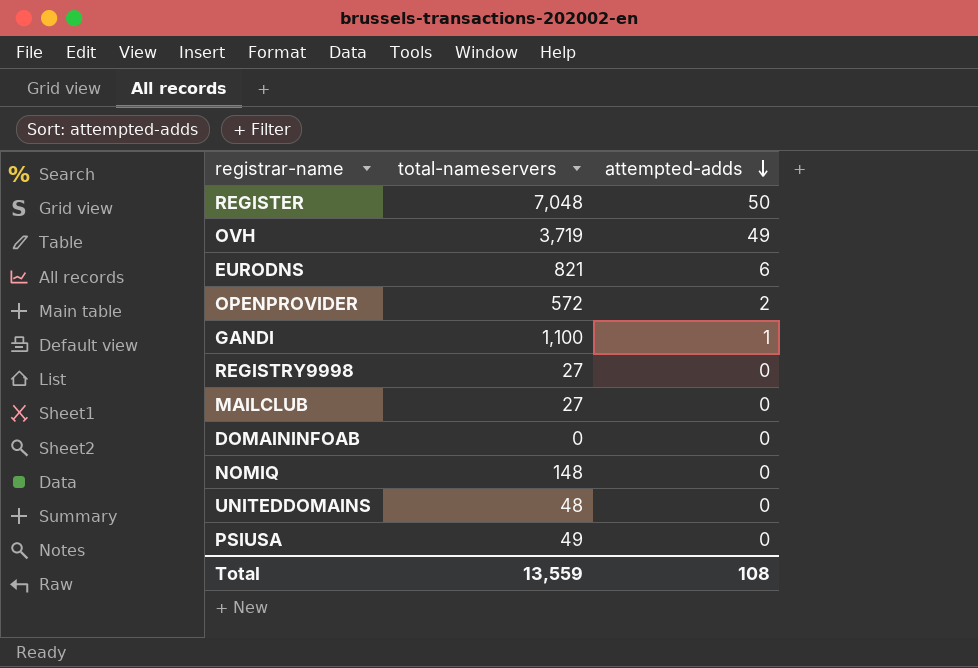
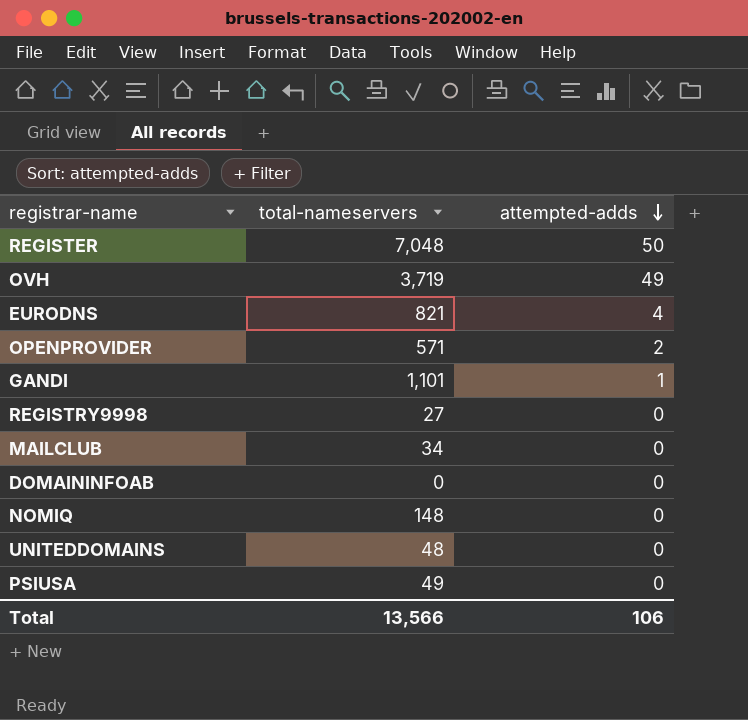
EURODNS | attempted-adds: 6 -> 4
OPENPROVIDER | total-nameservers: 572 -> 571
GANDI | total-nameservers: 1,100 -> 1,101
MAILCLUB | total-nameservers: 27 -> 34
Total | total-nameservers: 13,559 -> 13,566
Total | attempted-adds: 108 -> 106

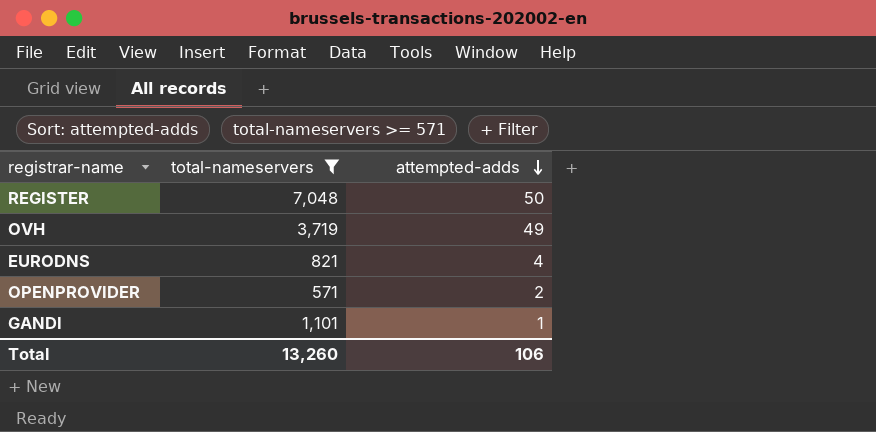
filter: none -> total-nameservers >= 571
Total | total-nameservers: 13,566 -> 13,260

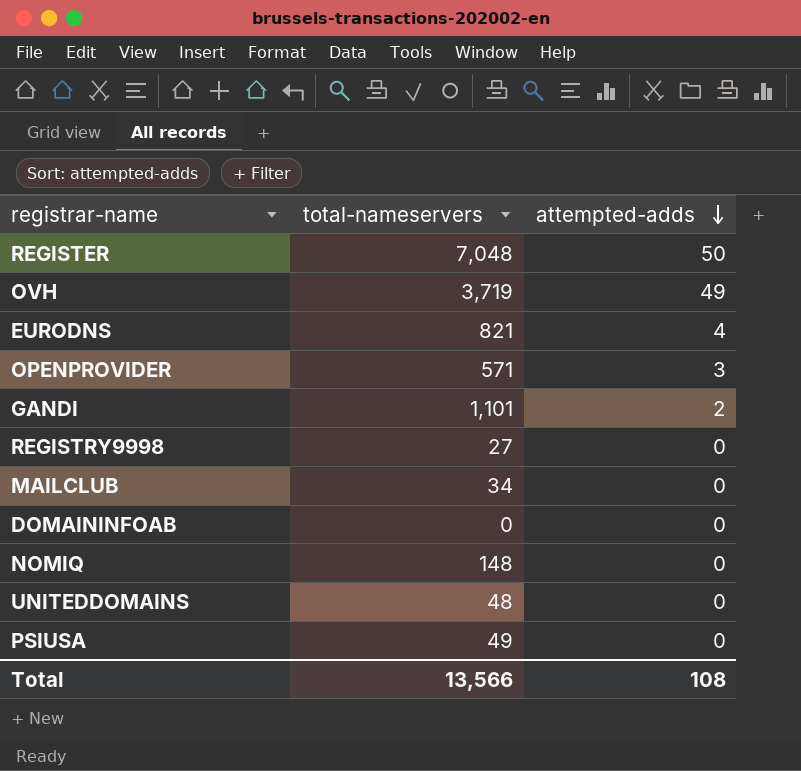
filter: total-nameservers >= 571 -> none
OPENPROVIDER | attempted-adds: 2 -> 3
GANDI | attempted-adds: 1 -> 2
Total | total-nameservers: 13,260 -> 13,566
Total | attempted-adds: 106 -> 108

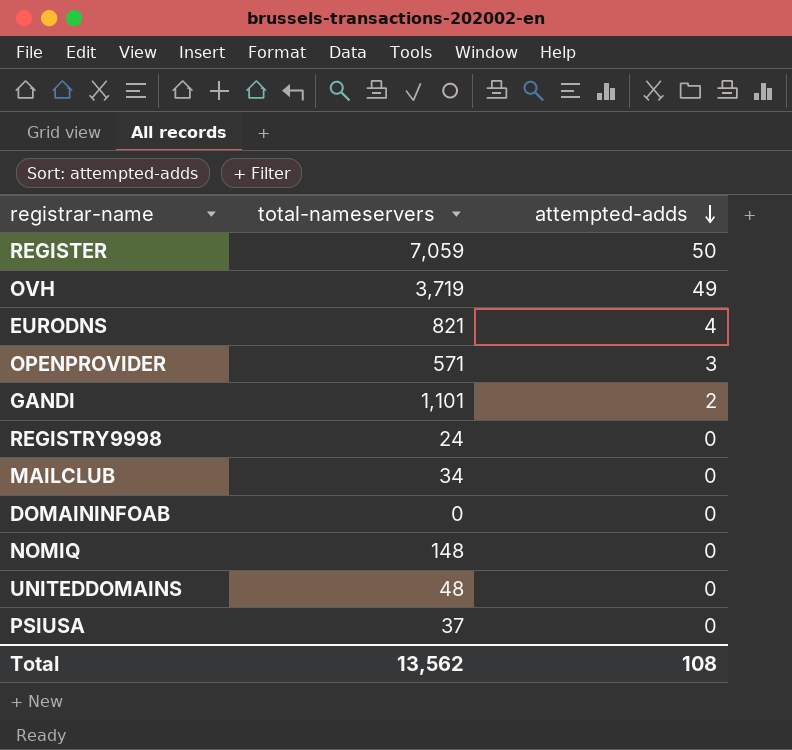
REGISTER | total-nameservers: 7,048 -> 7,059
REGISTRY9998 | total-nameservers: 27 -> 24
PSIUSA | total-nameservers: 49 -> 37
Total | total-nameservers: 13,566 -> 13,562

